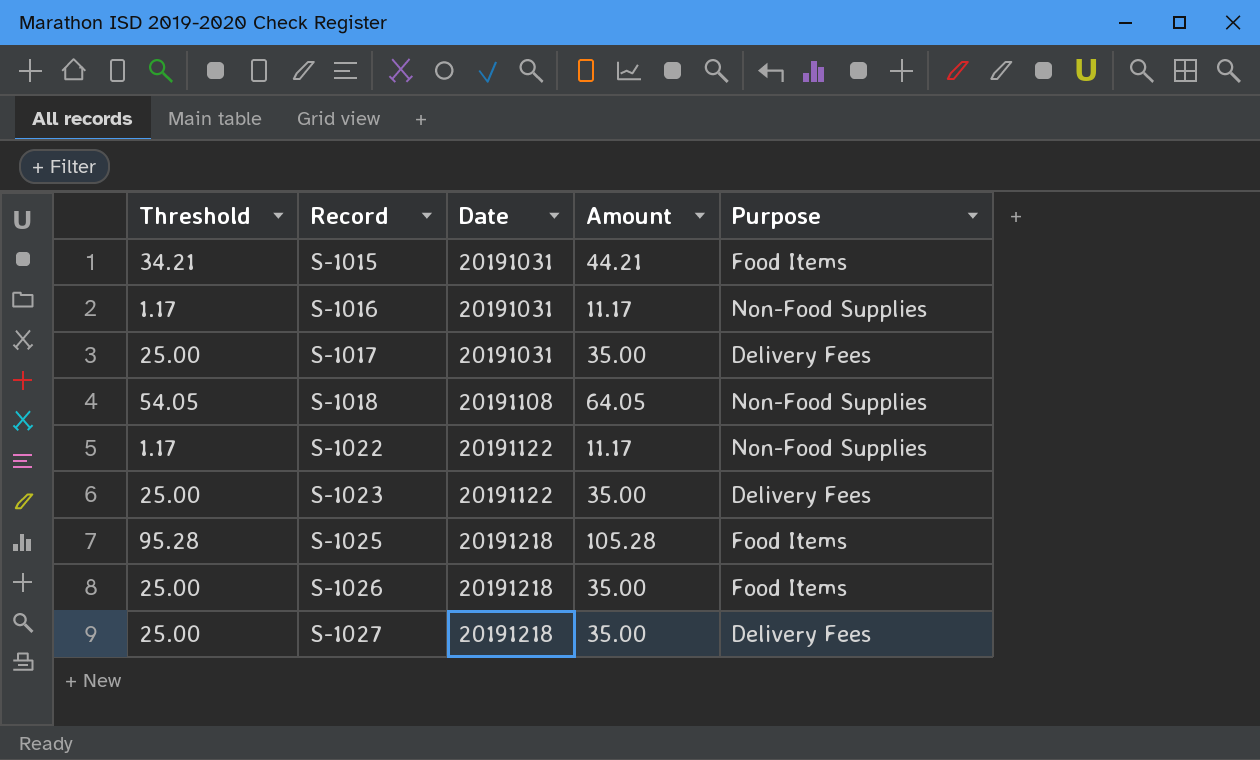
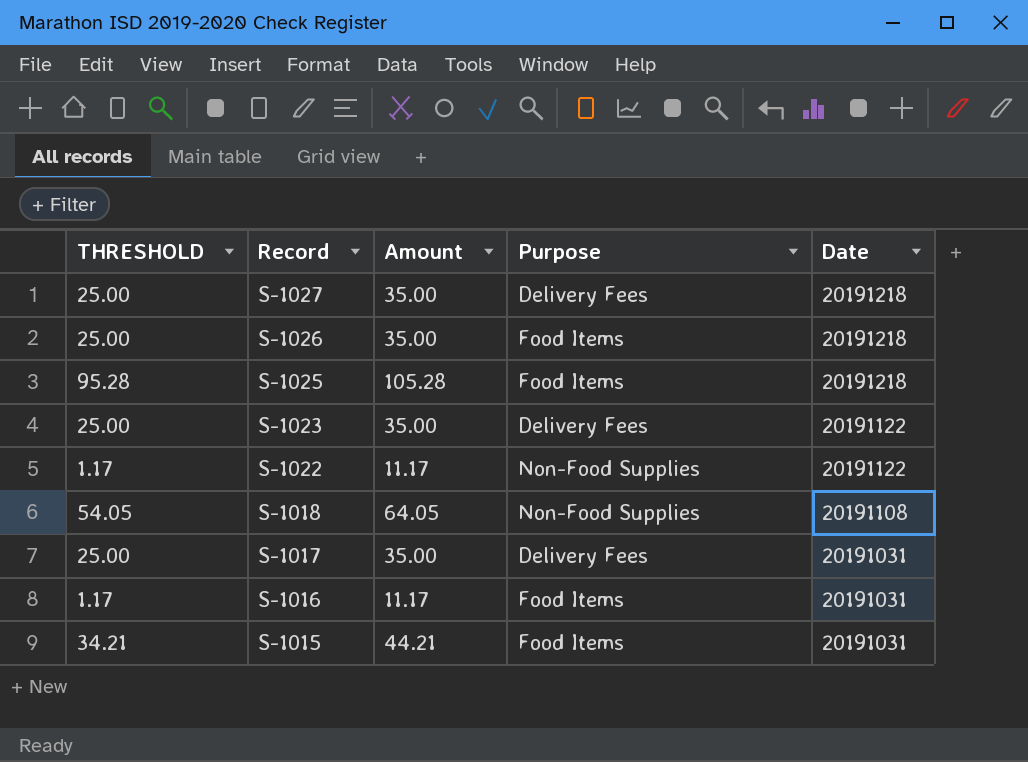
row order: Record ascending -> Record descending
column name: Threshold -> THRESHOLD
column Date | position: 3 -> 5
S-1016 | Purpose: Non-Food Supplies -> Food Items

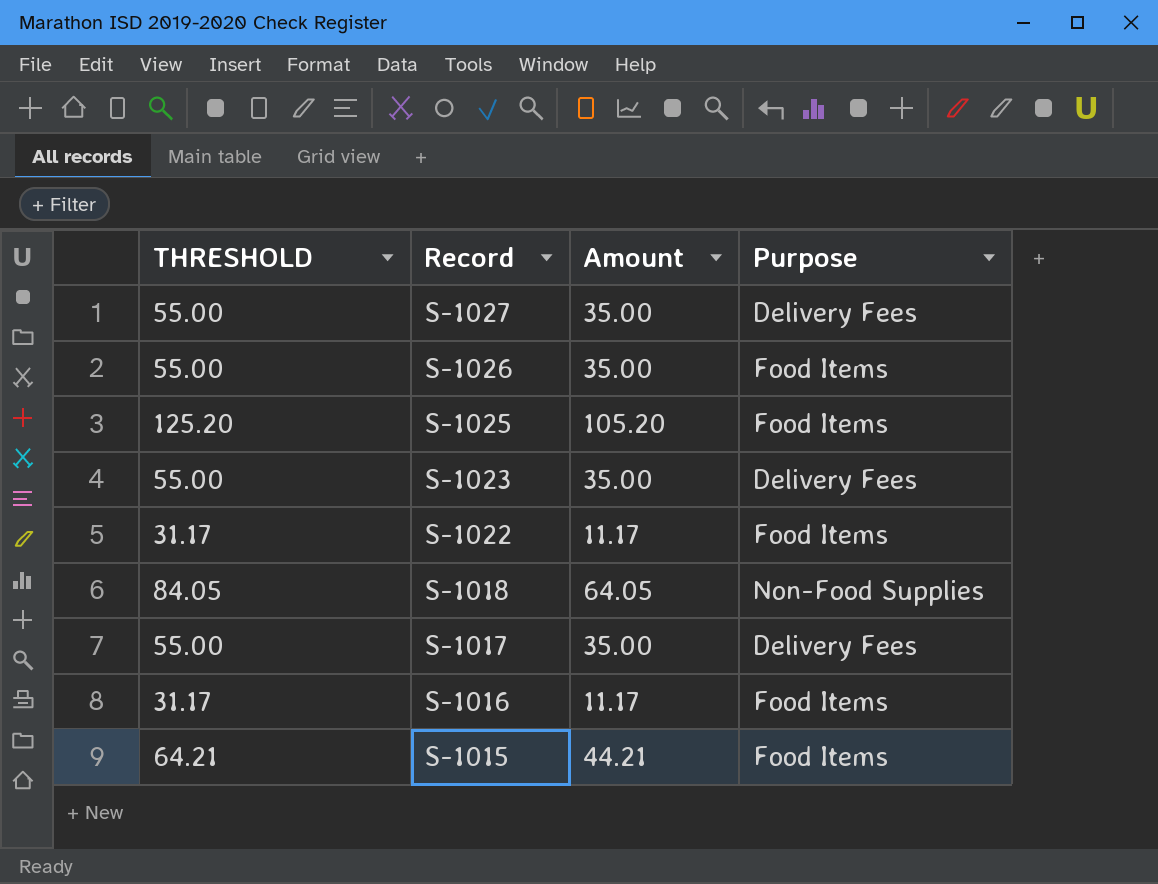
column Date | position: 5 -> none
column THRESHOLD | formula: [Amount] - 10 -> [Amount] + 20
S-1025 | Amount: 105.28 -> 105.20
S-1022 | Purpose: Non-Food Supplies -> Food Items

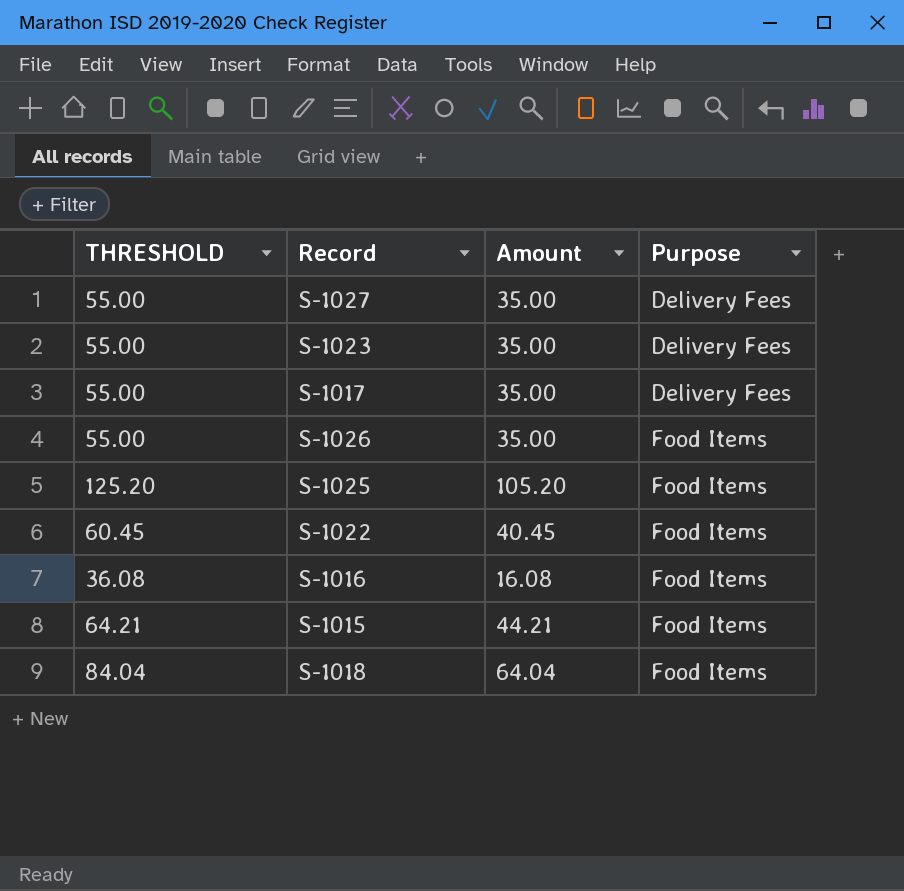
row order: Record descending -> Purpose ascending
S-1022 | THRESHOLD: 31.17 -> 60.45
S-1022 | Amount: 11.17 -> 40.45
S-1016 | THRESHOLD: 31.17 -> 36.08
S-1016 | Amount: 11.17 -> 16.08
S-1018 | THRESHOLD: 84.05 -> 84.04
S-1018 | Amount: 64.05 -> 64.04
S-1018 | Purpose: Non-Food Supplies -> Food Items

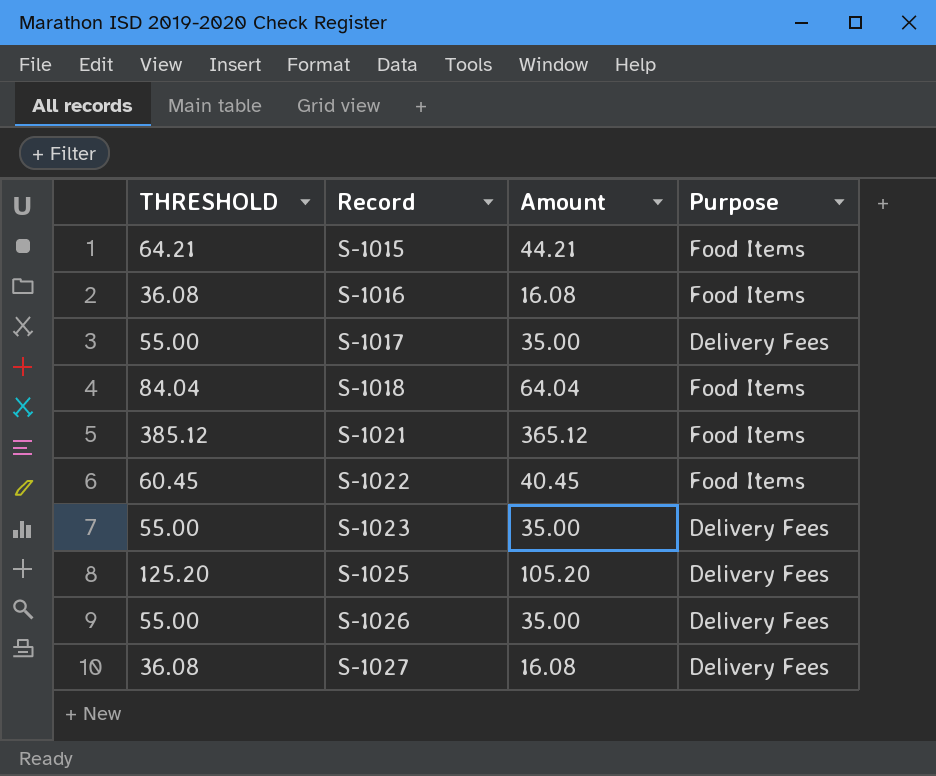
row order: Purpose ascending -> Record ascending
row S-1021: none -> 385.12 | 365.12 | Food Items
S-1025 | Purpose: Food Items -> Delivery Fees
S-1026 | Purpose: Food Items -> Delivery Fees
S-1027 | THRESHOLD: 55.00 -> 36.08
S-1027 | Amount: 35.00 -> 16.08

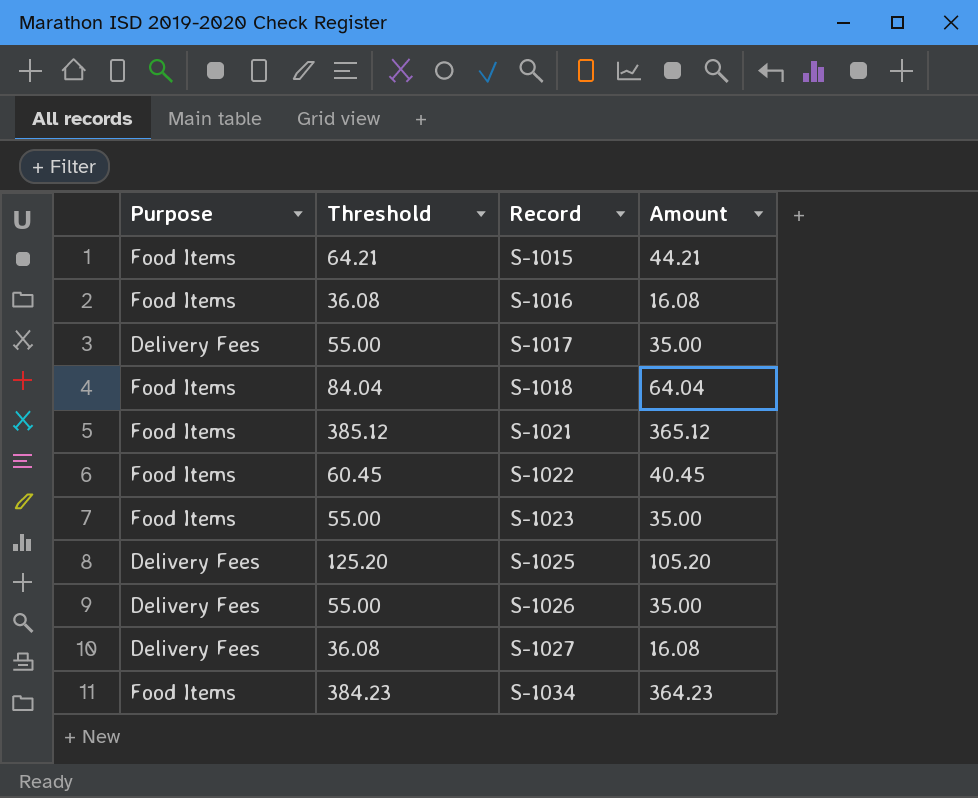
column Purpose | position: 4 -> 1
column name: THRESHOLD -> Threshold
S-1023 | Purpose: Delivery Fees -> Food Items
row S-1034: none -> Food Items | 384.23 | 364.23

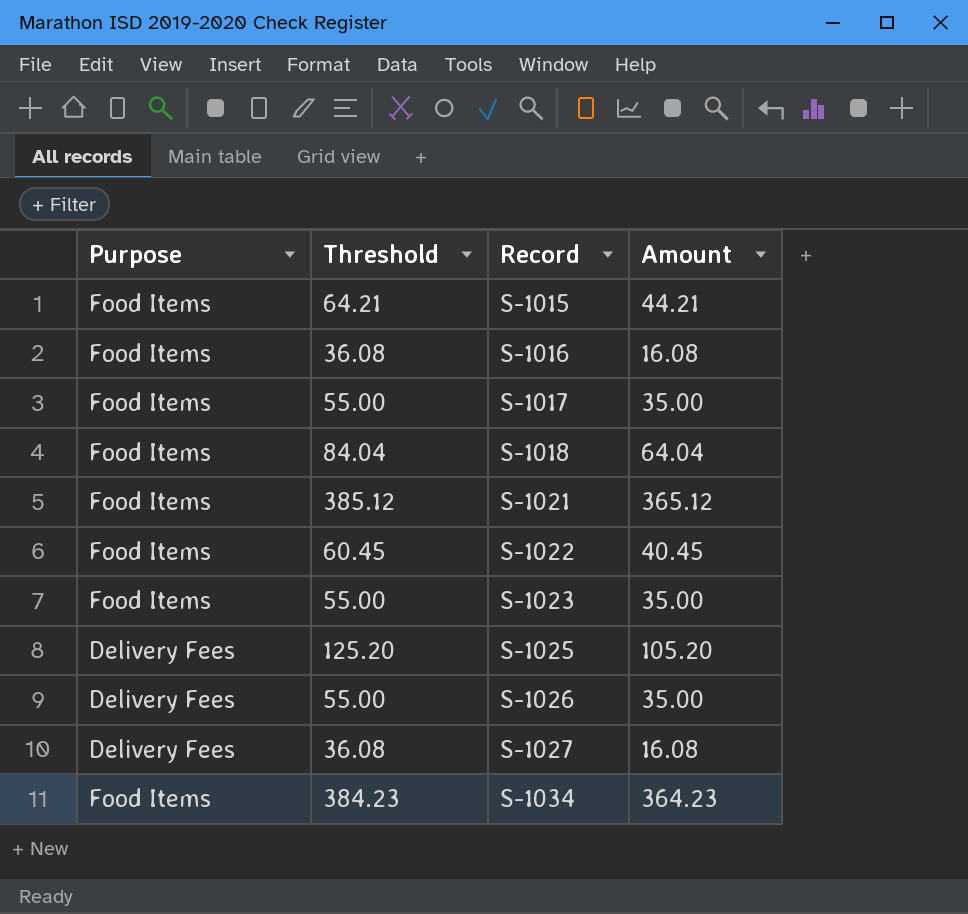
S-1017 | Purpose: Delivery Fees -> Food Items

